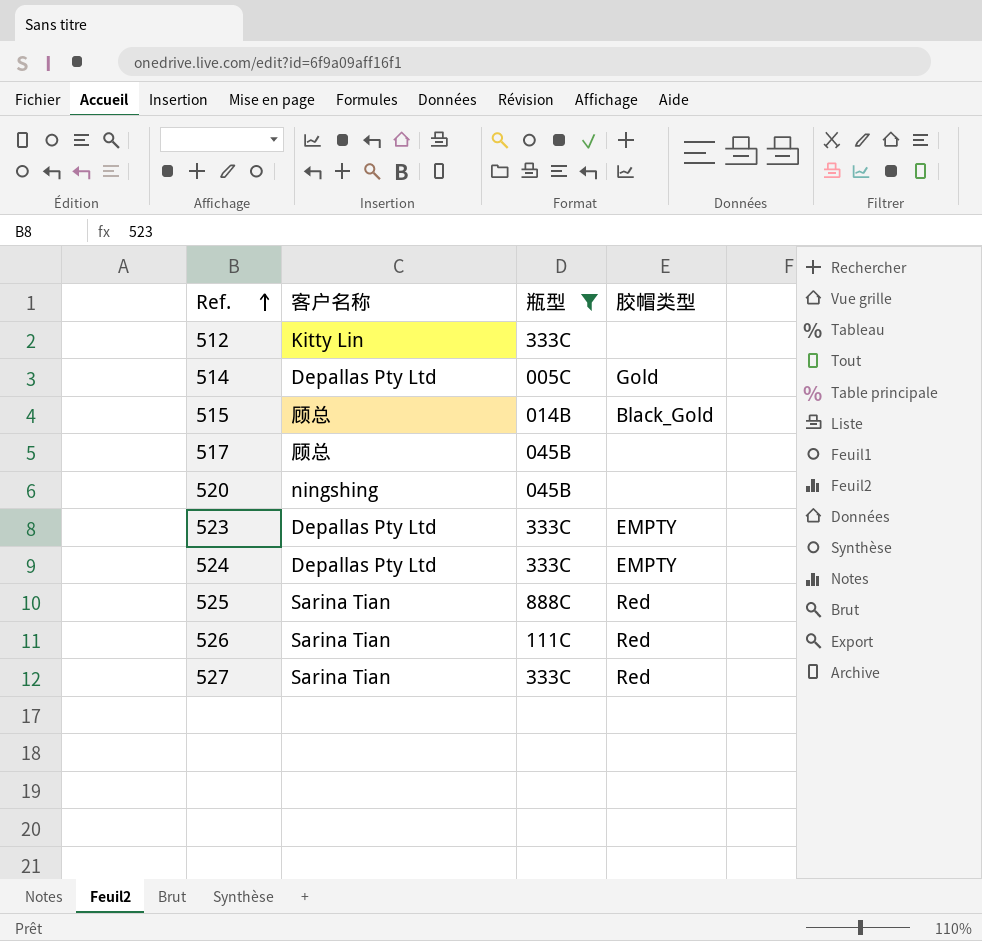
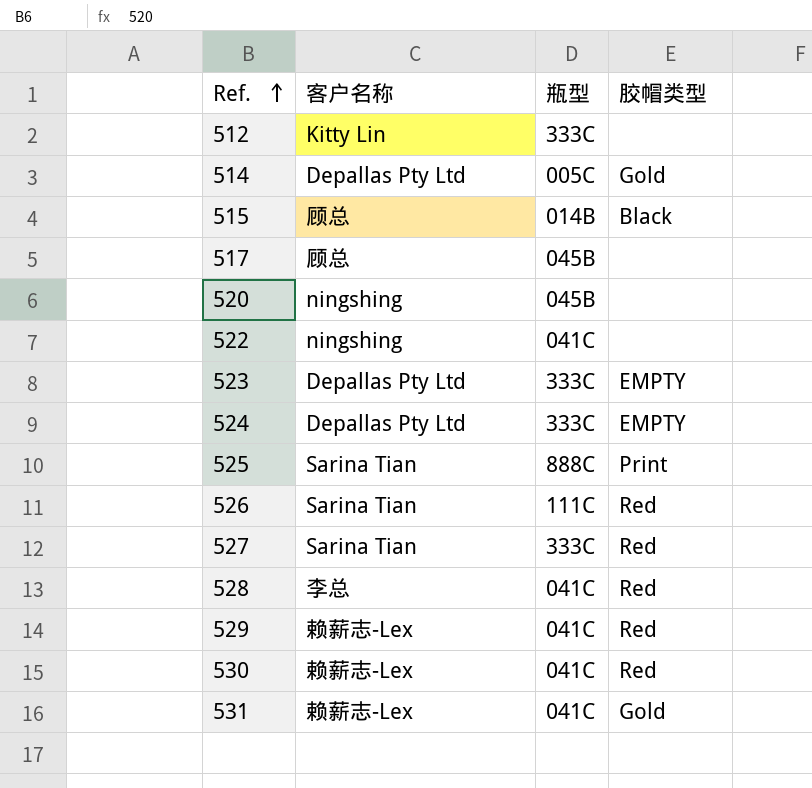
filter: 瓶型 != 041C -> none
515 | 胶帽类型: Black_Gold -> Black
525 | 胶帽类型: Red -> Print

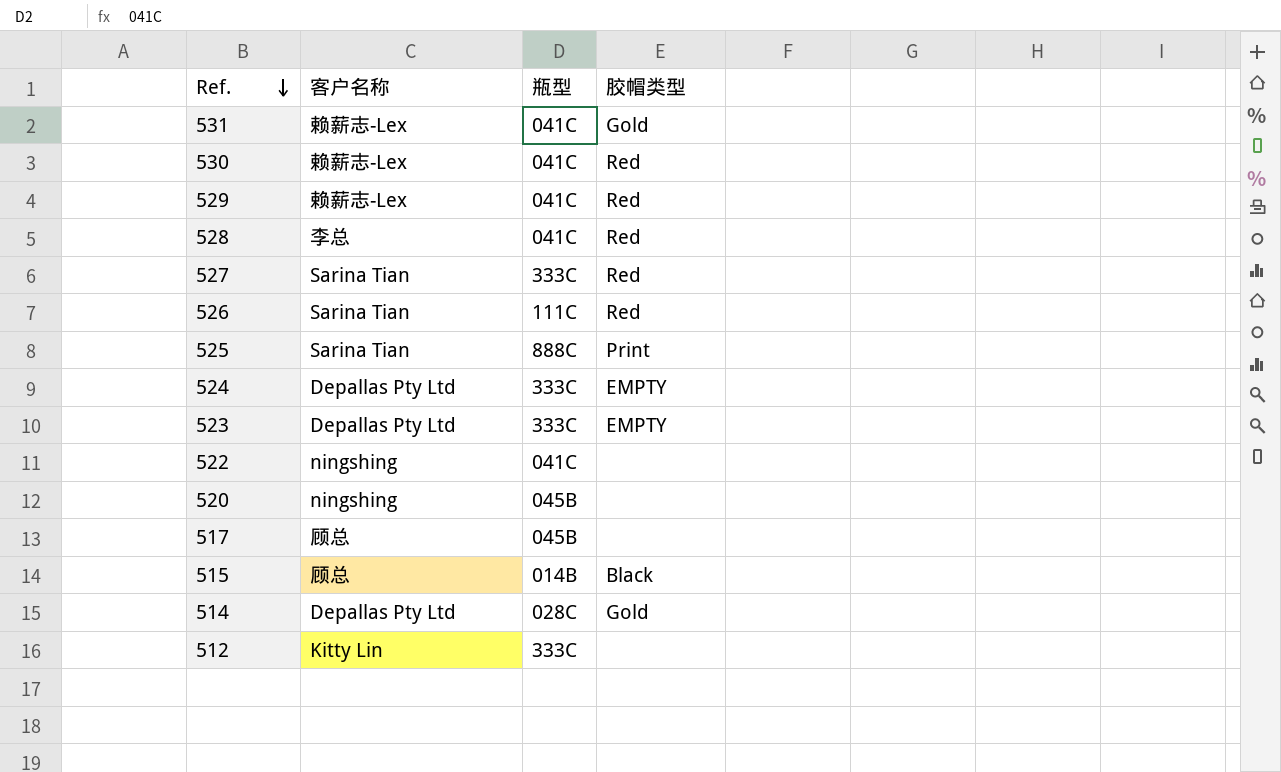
row order: Ref. ascending -> Ref. descending
514 | 瓶型: 005C -> 028C

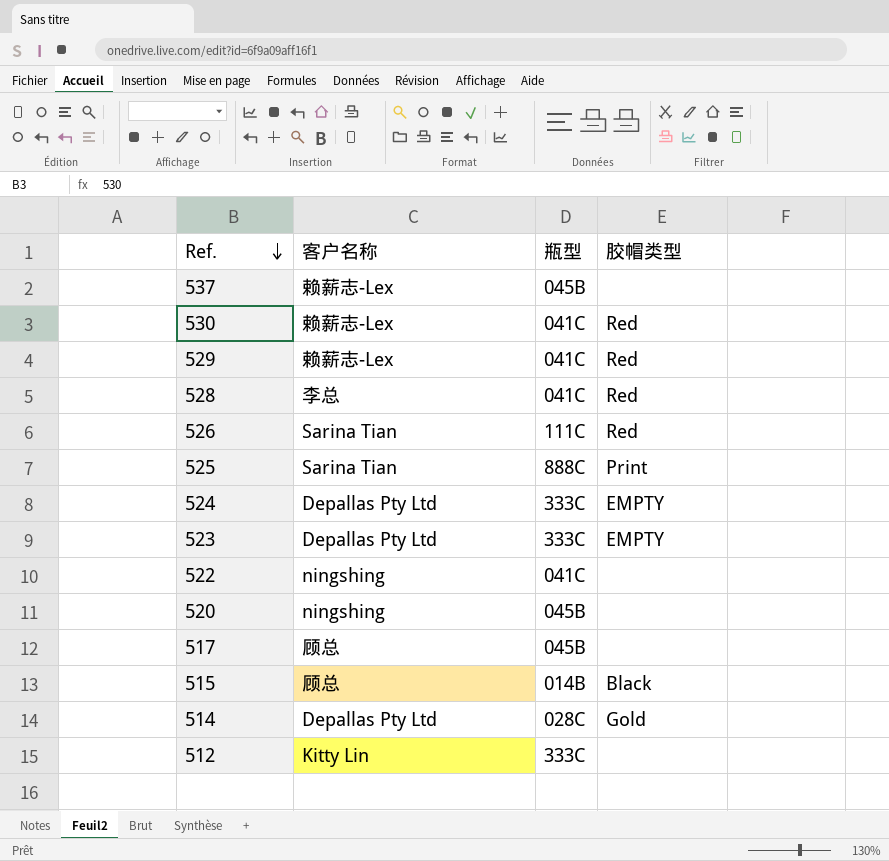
row 531: 赖薪志-Lex | 041C | Gold -> none
row 527: Sarina Tian | 333C | Red -> none
row 537: none -> 赖薪志-Lex | 045B | none

